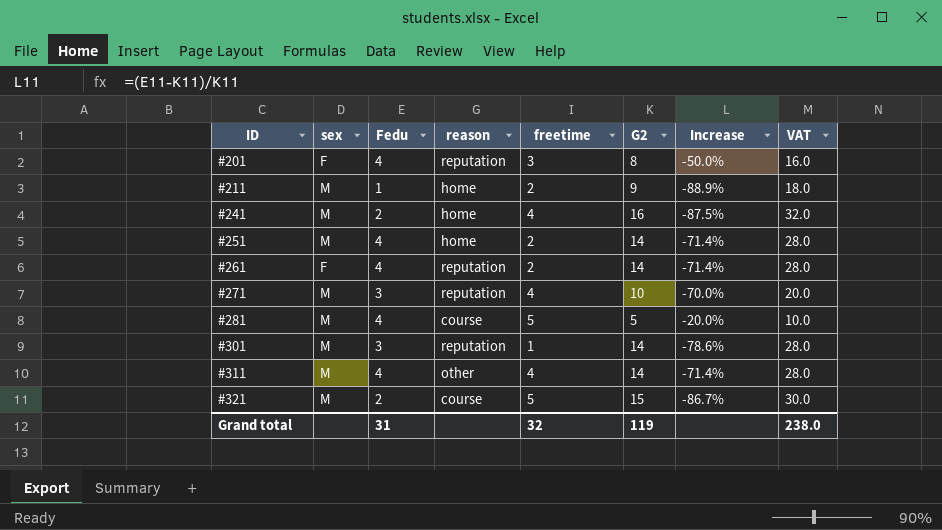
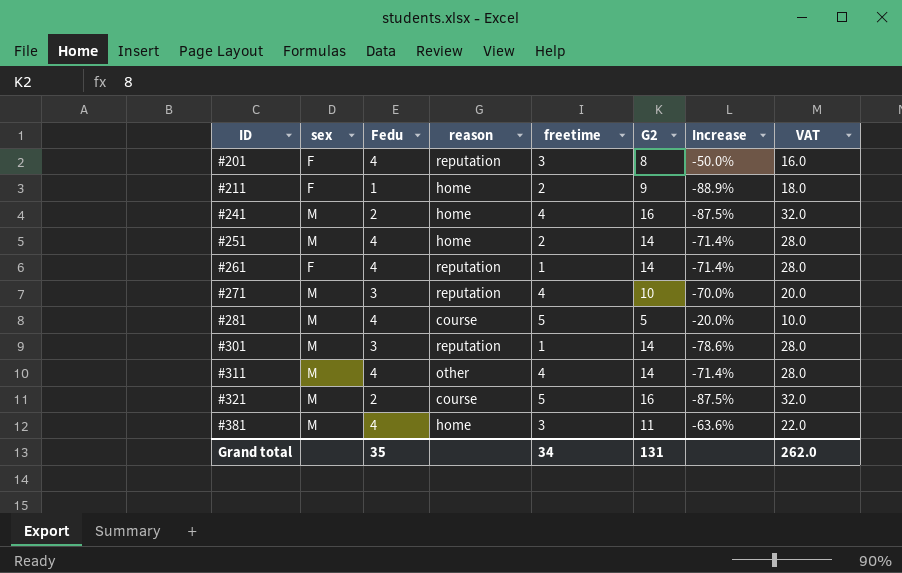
#211 | sex: M -> F
#261 | freetime: 2 -> 1
#321 | G2: 15 -> 16
#321 | Increase: -86.7% -> -87.5%
#321 | VAT: 30.0 -> 32.0
row #381: none -> M | 4 | home | 3 | 11 | -63.6% | 22.0
Grand total | Fedu: 31 -> 35
Grand total | freetime: 32 -> 34
Grand total | G2: 119 -> 131
Grand total | VAT: 238.0 -> 262.0

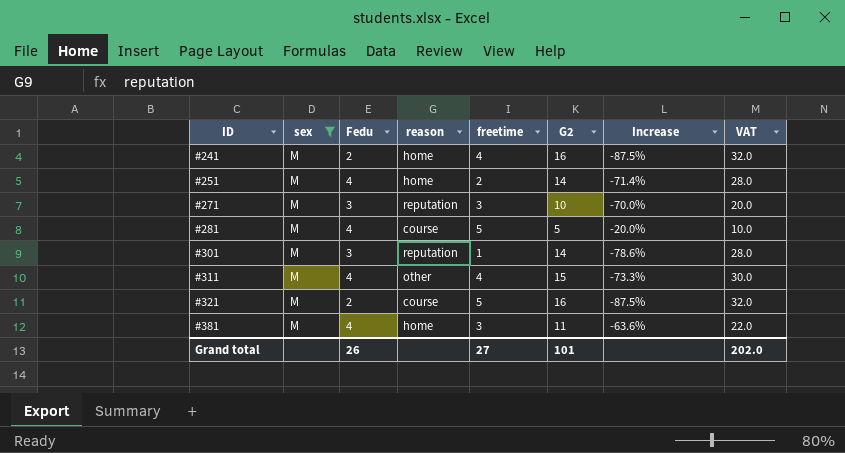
filter: none -> sex = M
#271 | freetime: 4 -> 3
#311 | G2: 14 -> 15
#311 | Increase: -71.4% -> -73.3%
#311 | VAT: 28.0 -> 30.0
Grand total | Fedu: 35 -> 26
Grand total | freetime: 34 -> 27
Grand total | G2: 131 -> 101
Grand total | VAT: 262.0 -> 202.0

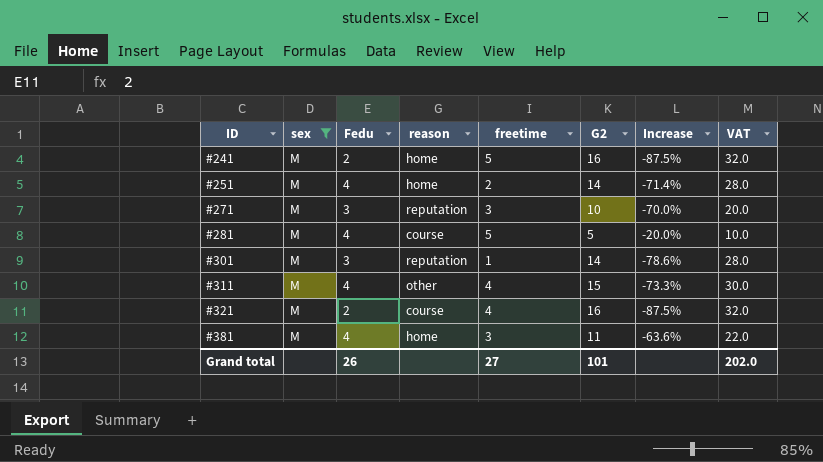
#241 | freetime: 4 -> 5
#321 | freetime: 5 -> 4

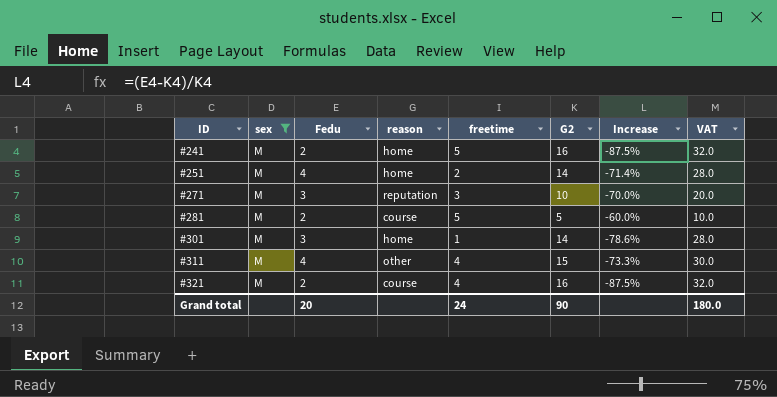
row #381: M | 4 | home | 3 | 11 | -63.6% | 22.0 -> none
#281 | Fedu: 4 -> 2
#281 | Increase: -20.0% -> -60.0%
#301 | reason: reputation -> home
Grand total | Fedu: 26 -> 20
Grand total | freetime: 27 -> 24
Grand total | G2: 101 -> 90
Grand total | VAT: 202.0 -> 180.0

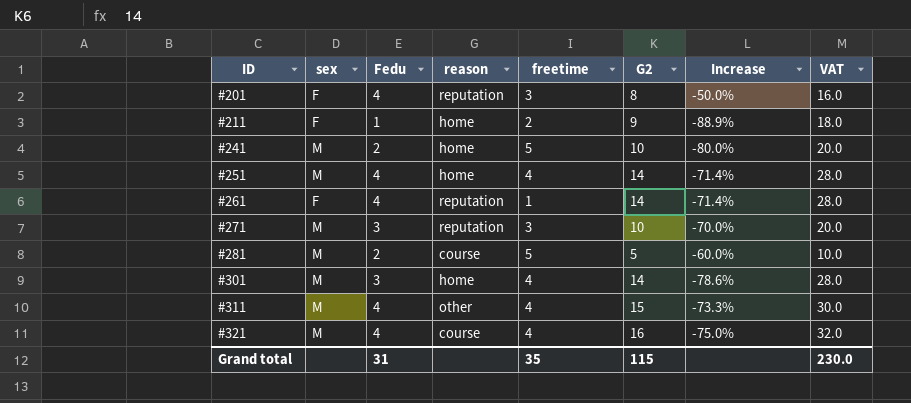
filter: sex = M -> none
#241 | G2: 16 -> 10
#241 | Increase: -87.5% -> -80.0%
#241 | VAT: 32.0 -> 20.0
#251 | freetime: 2 -> 4
#301 | freetime: 1 -> 4
#321 | Fedu: 2 -> 4
#321 | Increase: -87.5% -> -75.0%
Grand total | Fedu: 20 -> 31
Grand total | freetime: 24 -> 35
Grand total | G2: 90 -> 115
Grand total | VAT: 180.0 -> 230.0

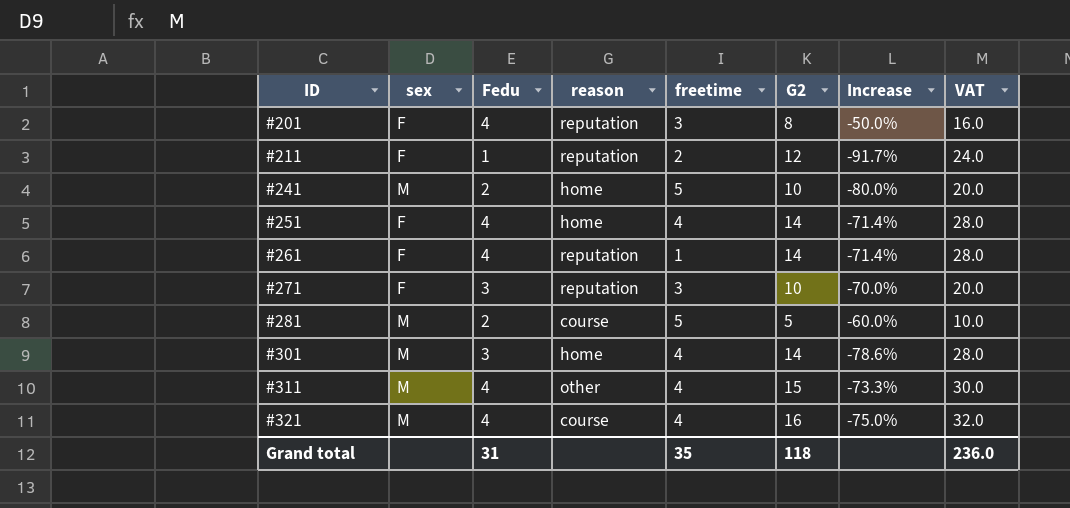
#211 | reason: home -> reputation
#211 | G2: 9 -> 12
#211 | Increase: -88.9% -> -91.7%
#211 | VAT: 18.0 -> 24.0
#251 | sex: M -> F
#271 | sex: M -> F
Grand total | G2: 115 -> 118
Grand total | VAT: 230.0 -> 236.0

